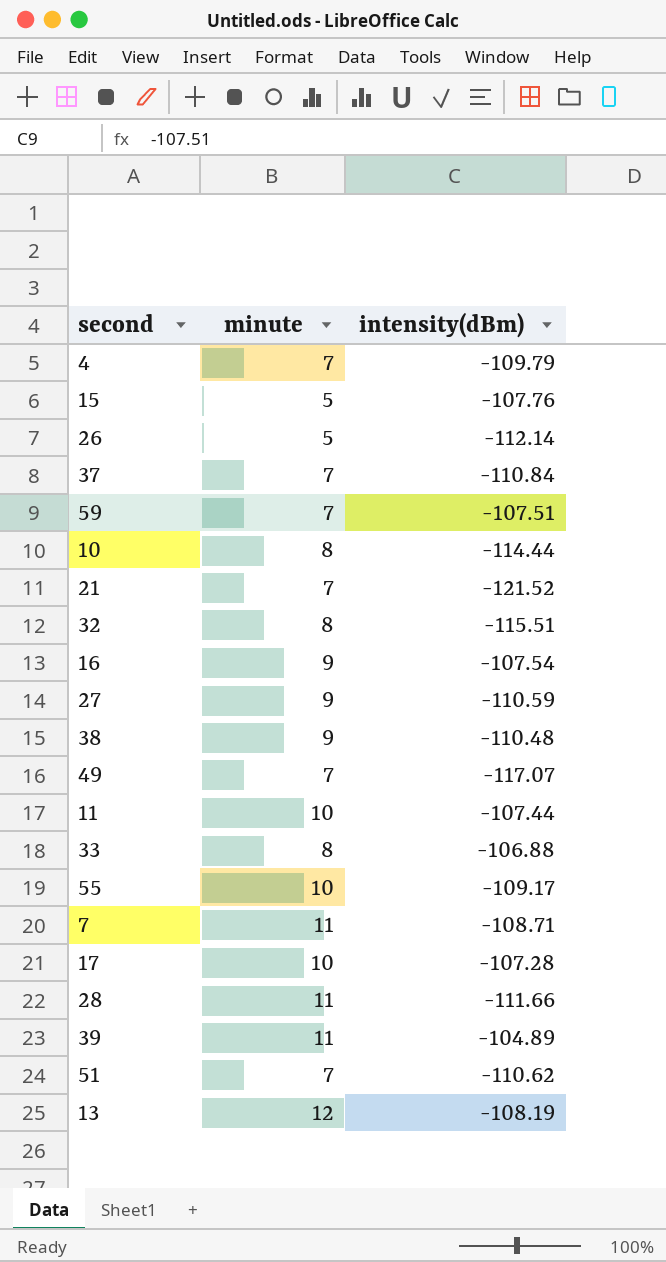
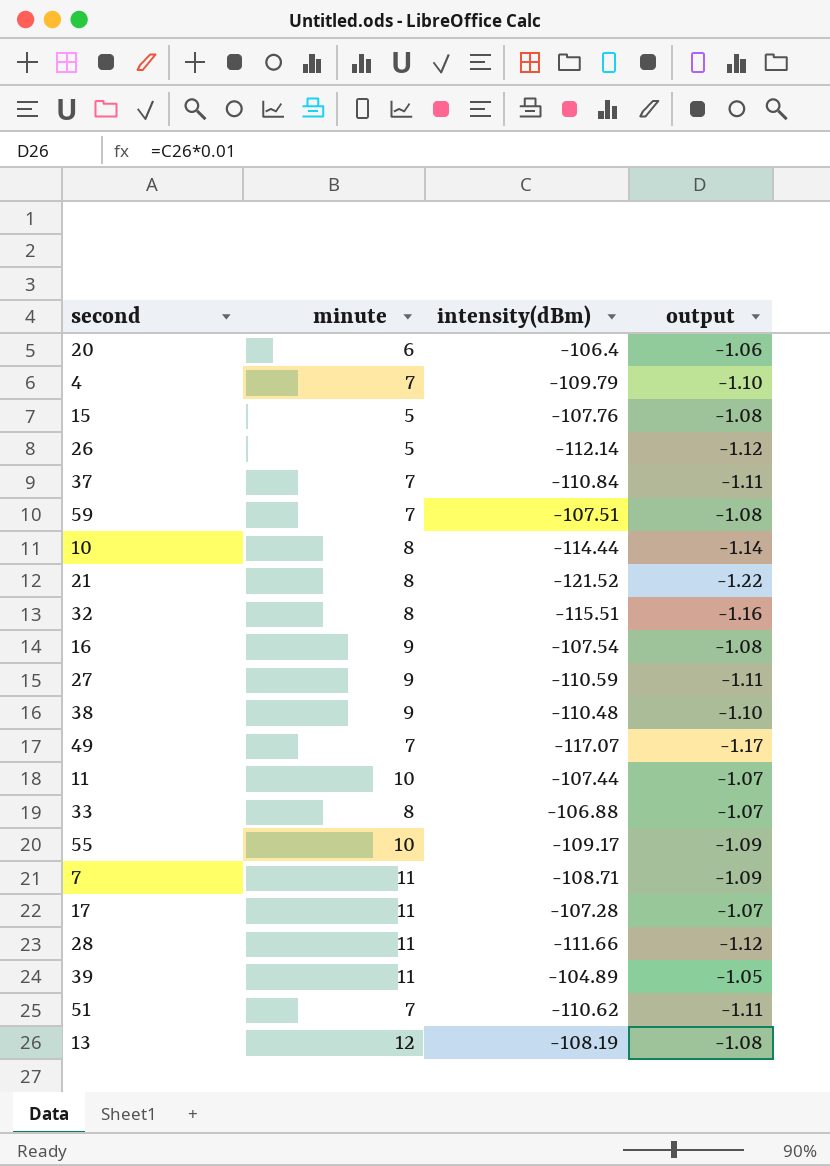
column output | formula: none -> [intensity(dBm)] * 0.01
row 20: none -> 6 | -106.4 | -1.06
21 | minute: 7 -> 8
17 | minute: 10 -> 11

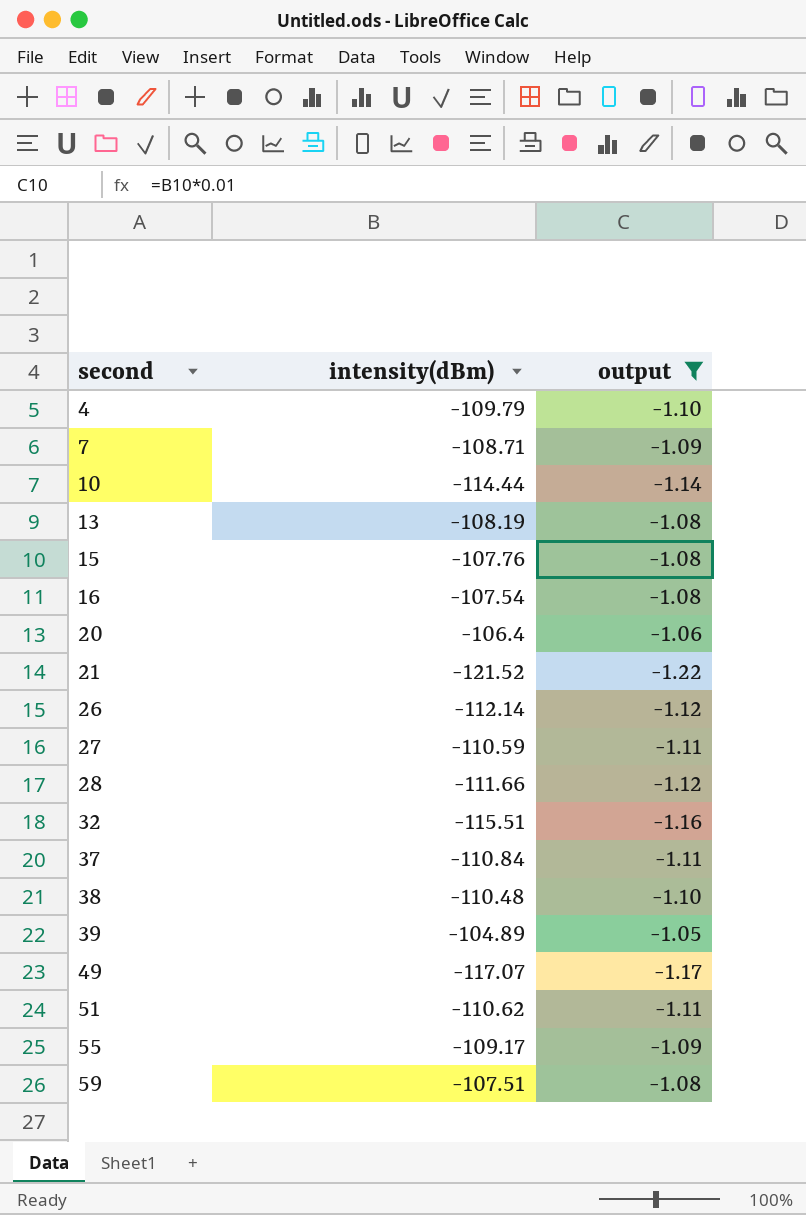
filter: none -> output != -1.07
row order: none -> second ascending
column minute | position: 2 -> none

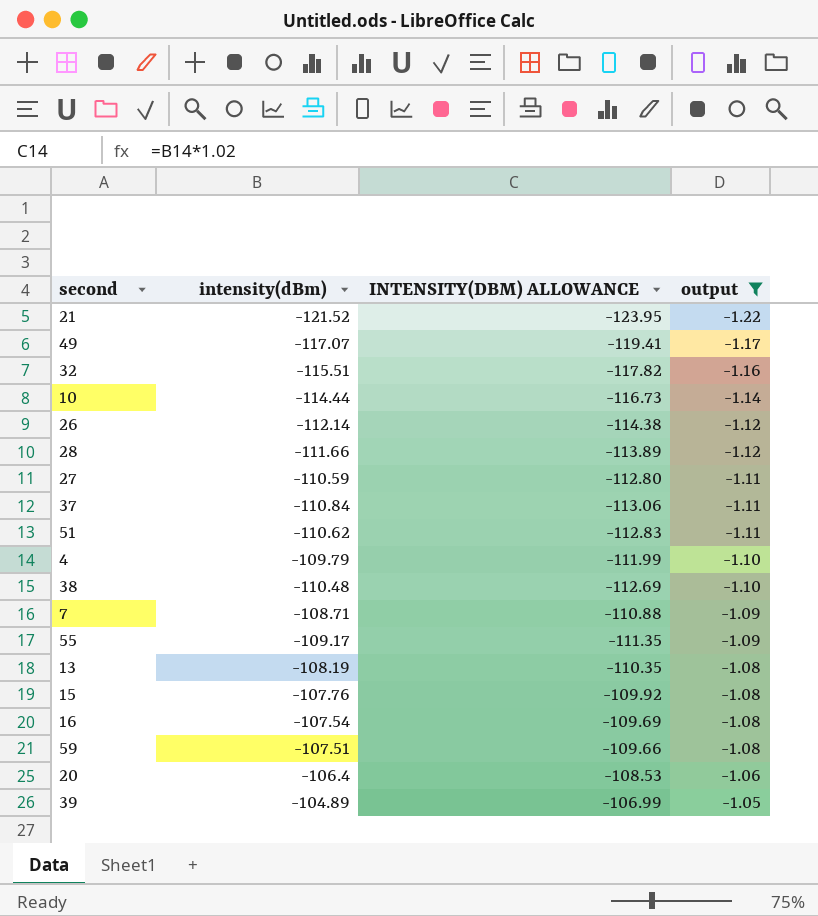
row order: second ascending -> output ascending
column INTENSITY(DBM) ALLOWANCE | formula: none -> [intensity(dBm)] * 1.02

